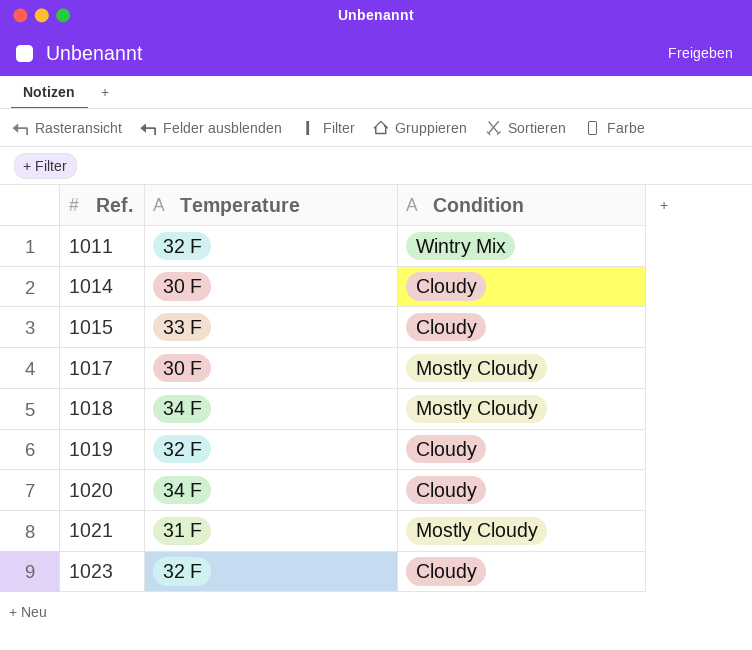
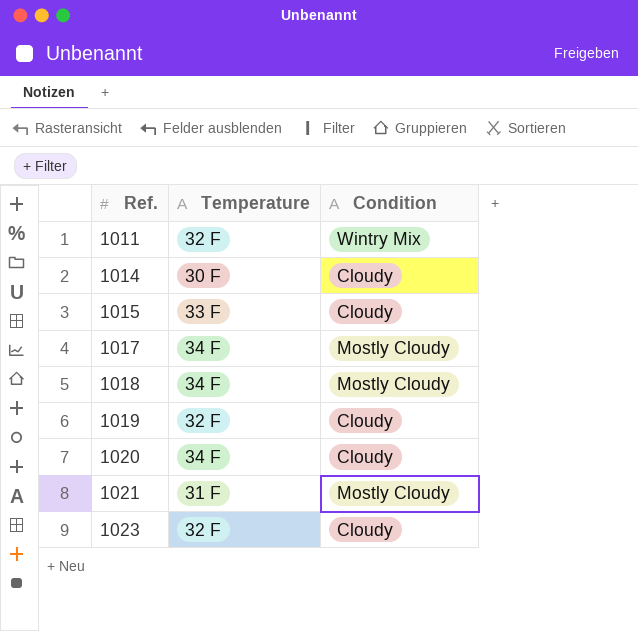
1017 | Temperature: 30 F -> 34 F

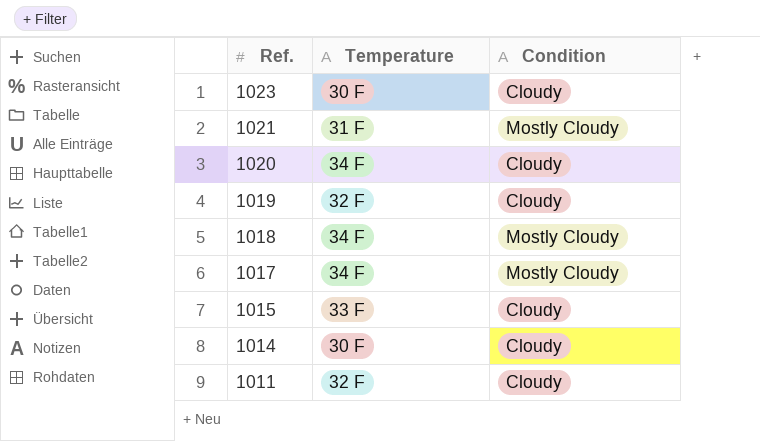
row order: Ref. ascending -> Ref. descending
1023 | Temperature: 32 F -> 30 F
1011 | Condition: Wintry Mix -> Cloudy

